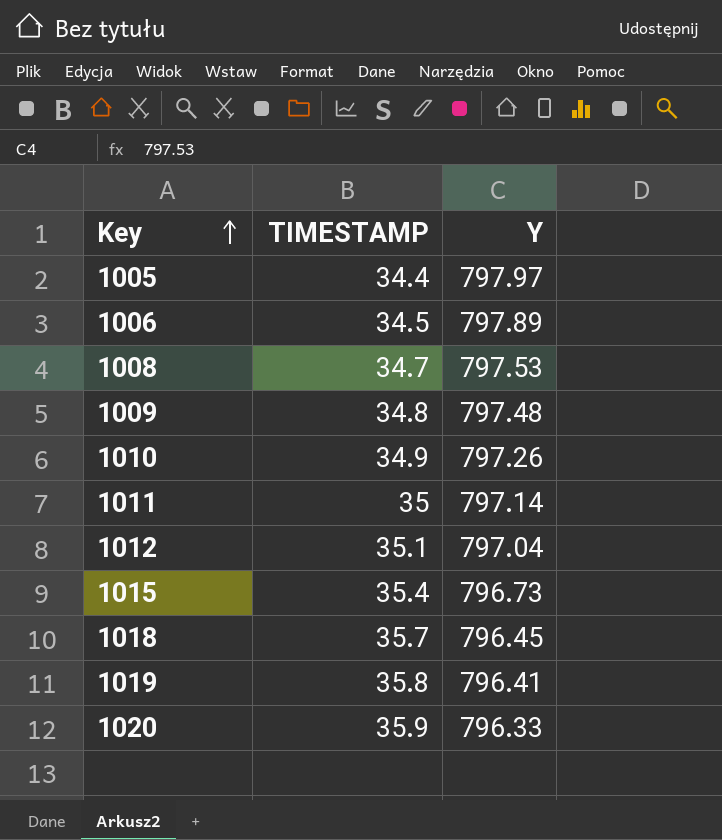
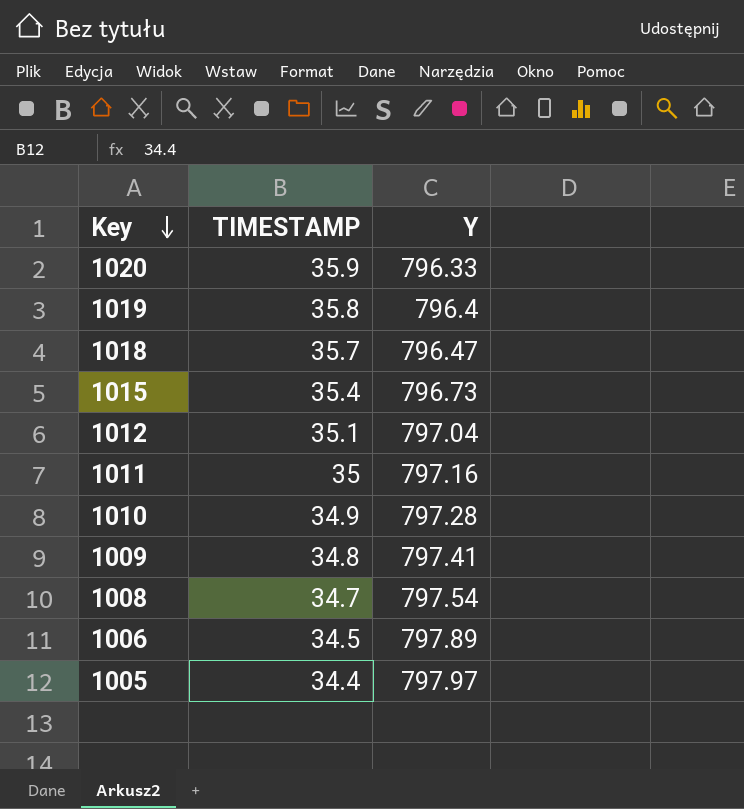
row order: Key ascending -> Key descending
1019 | Y: 796.41 -> 796.4
1018 | Y: 796.45 -> 796.47
1011 | Y: 797.14 -> 797.16
1010 | Y: 797.26 -> 797.28
1009 | Y: 797.48 -> 797.41
1008 | Y: 797.53 -> 797.54

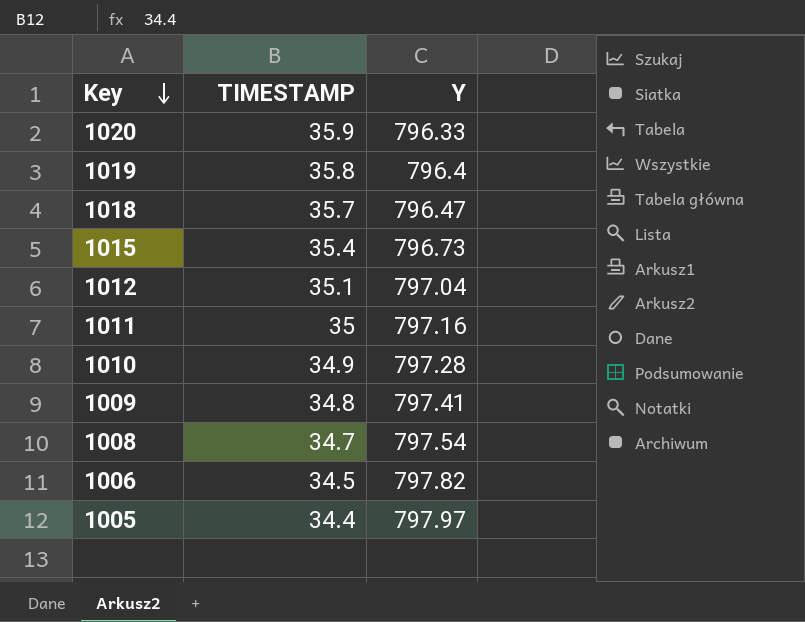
1006 | Y: 797.89 -> 797.82

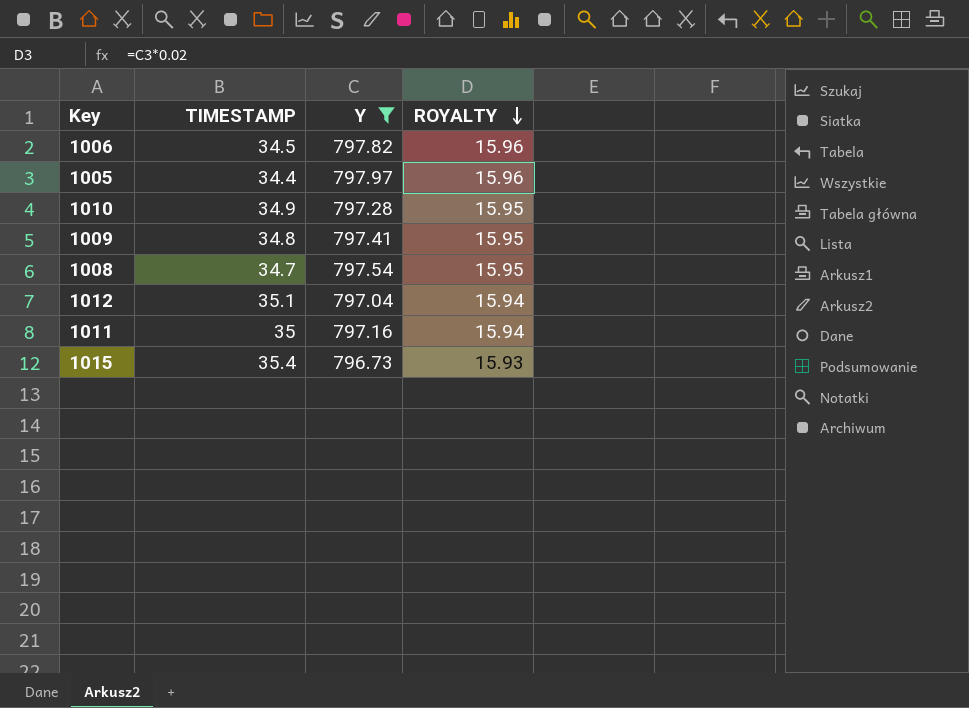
filter: none -> Y >= 796.73
row order: Key descending -> ROYALTY descending
column ROYALTY | formula: none -> [Y] * 0.02

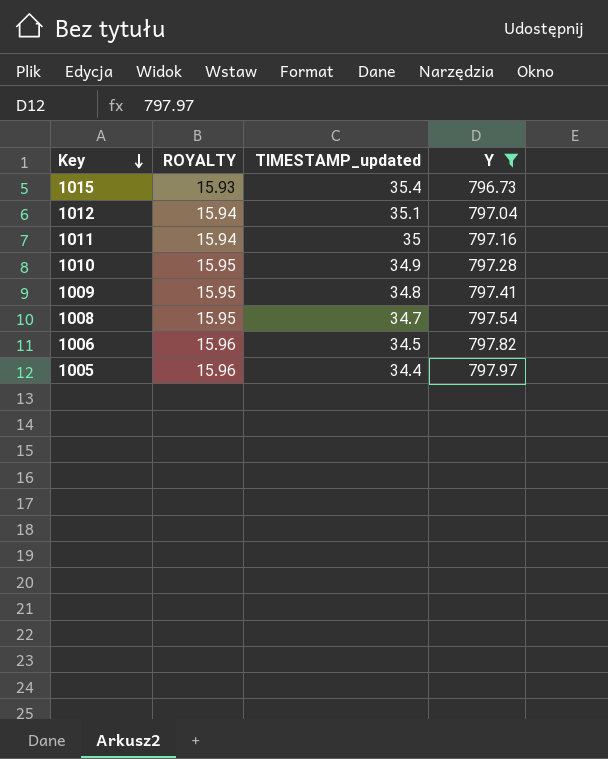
row order: ROYALTY descending -> Key descending
column ROYALTY | position: 4 -> 2
column name: TIMESTAMP -> TIMESTAMP_updated

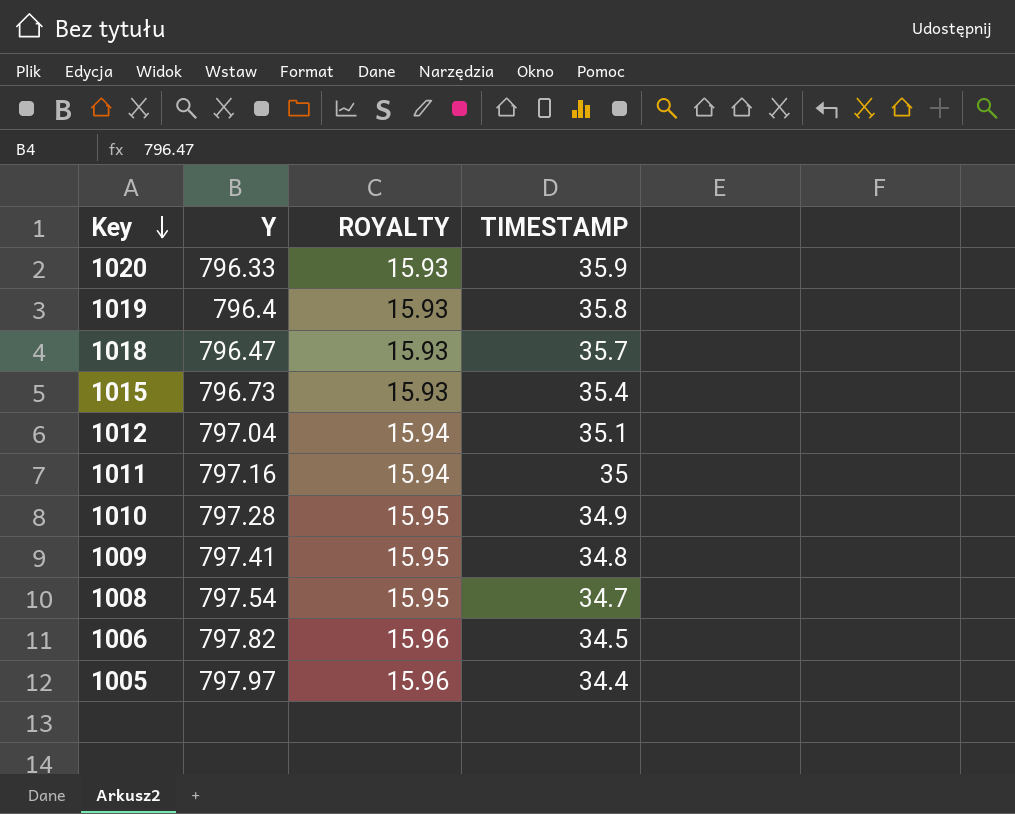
filter: Y >= 796.73 -> none
column Y | position: 4 -> 2
column name: TIMESTAMP_updated -> TIMESTAMP

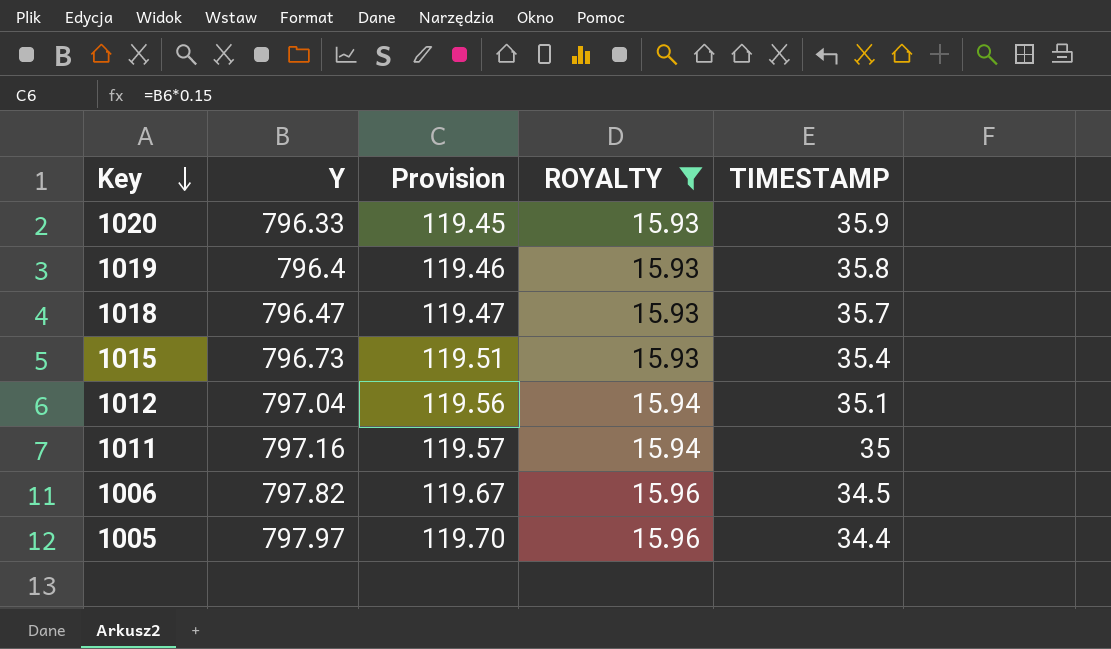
filter: none -> ROYALTY != 15.95
column Provision | formula: none -> [Y] * 0.15

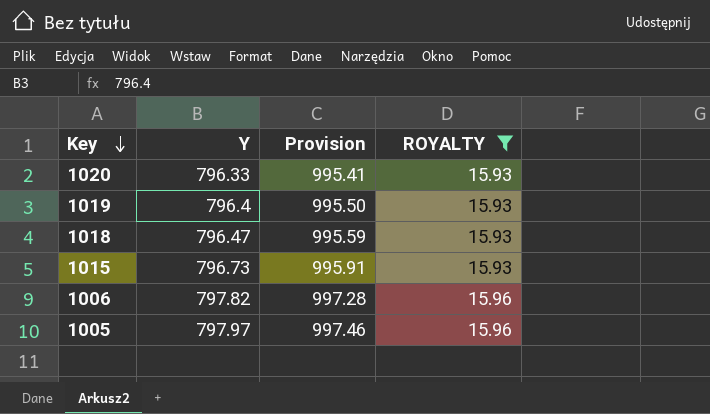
column TIMESTAMP | position: 5 -> none
column Provision | formula: [Y] * 0.15 -> [Y] * 1.25
row 1012: 797.04 | 119.56 | 15.94 | 35.1 -> none
row 1011: 797.16 | 119.57 | 15.94 | 35 -> none

